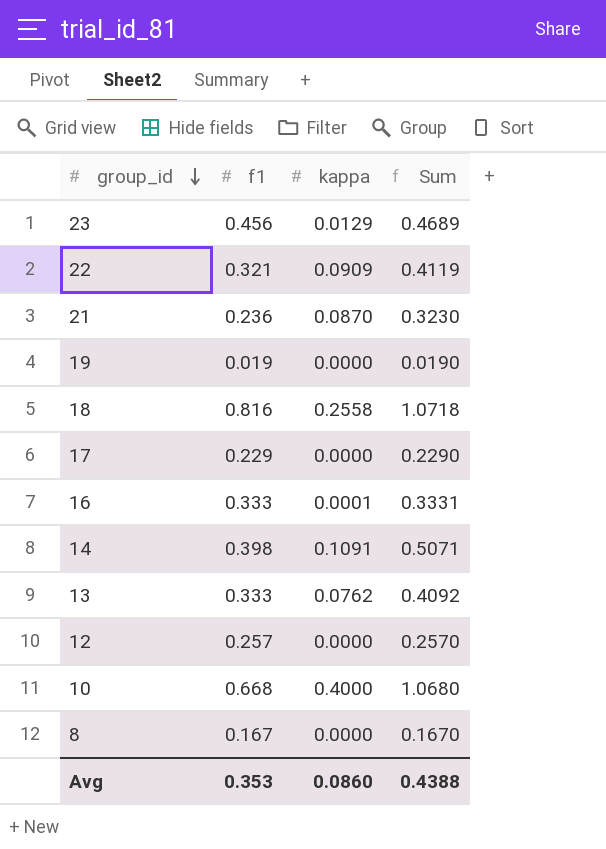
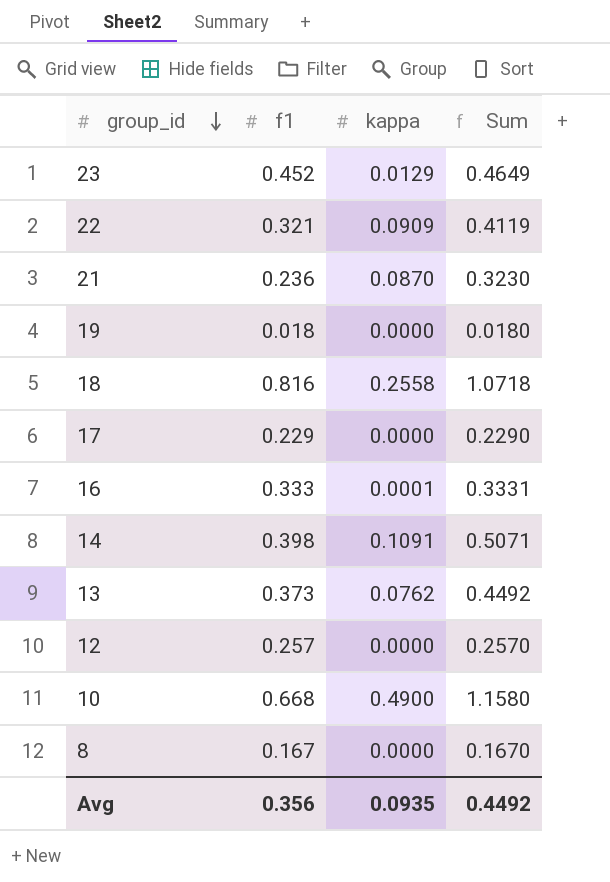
23 | f1: 0.456 -> 0.452
23 | Sum: 0.4689 -> 0.4649
19 | f1: 0.019 -> 0.018
19 | Sum: 0.0190 -> 0.0180
13 | f1: 0.333 -> 0.373
13 | Sum: 0.4092 -> 0.4492
10 | kappa: 0.4000 -> 0.4900
10 | Sum: 1.0680 -> 1.1580
Avg | f1: 0.353 -> 0.356
Avg | kappa: 0.0860 -> 0.0935
Avg | Sum: 0.4388 -> 0.4492

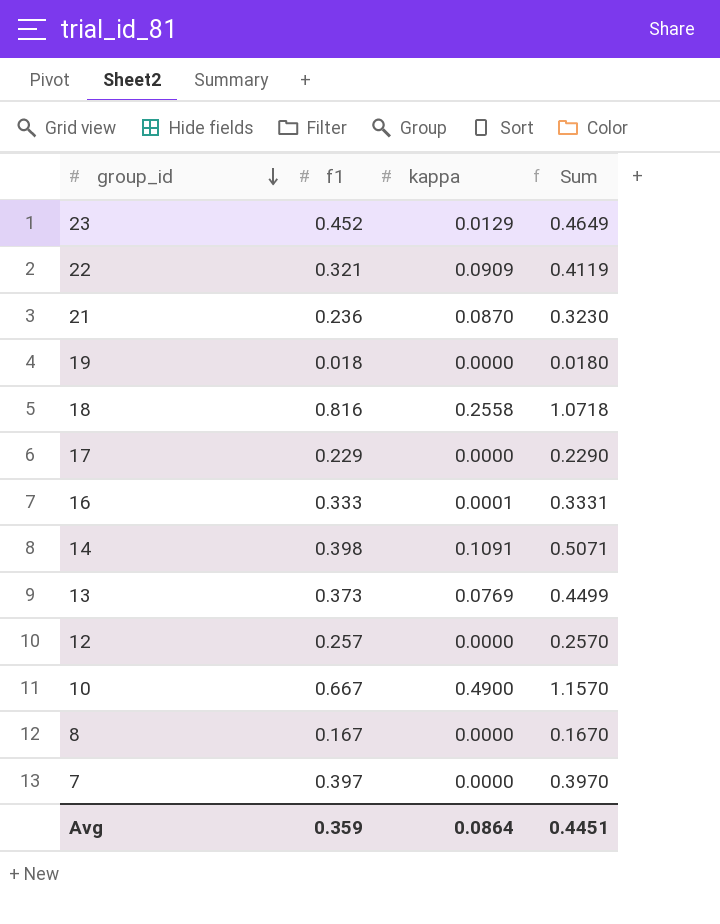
13 | kappa: 0.0762 -> 0.0769
13 | Sum: 0.4492 -> 0.4499
10 | f1: 0.668 -> 0.667
10 | Sum: 1.1580 -> 1.1570
row 7: none -> 0.397 | 0.0000 | 0.3970
Avg | f1: 0.356 -> 0.359
Avg | kappa: 0.0935 -> 0.0864
Avg | Sum: 0.4492 -> 0.4451

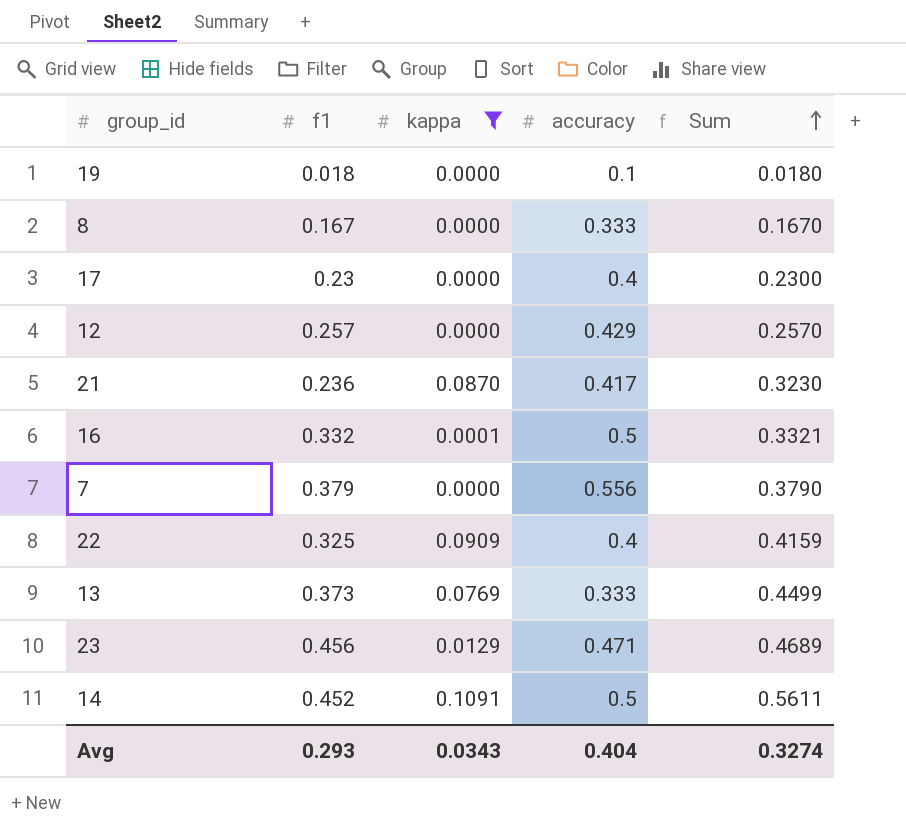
filter: none -> kappa <= 0.1091
row order: group_id descending -> Sum ascending
column accuracy | position: none -> 4
17 | f1: 0.229 -> 0.23
17 | Sum: 0.2290 -> 0.2300
16 | f1: 0.333 -> 0.332
16 | Sum: 0.3331 -> 0.3321
7 | f1: 0.397 -> 0.379
7 | Sum: 0.3970 -> 0.3790
22 | f1: 0.321 -> 0.325
22 | Sum: 0.4119 -> 0.4159
23 | f1: 0.452 -> 0.456
23 | Sum: 0.4649 -> 0.4689
14 | f1: 0.398 -> 0.452
14 | Sum: 0.5071 -> 0.5611
Avg | f1: 0.359 -> 0.293
Avg | kappa: 0.0864 -> 0.0343
Avg | Sum: 0.4451 -> 0.3274

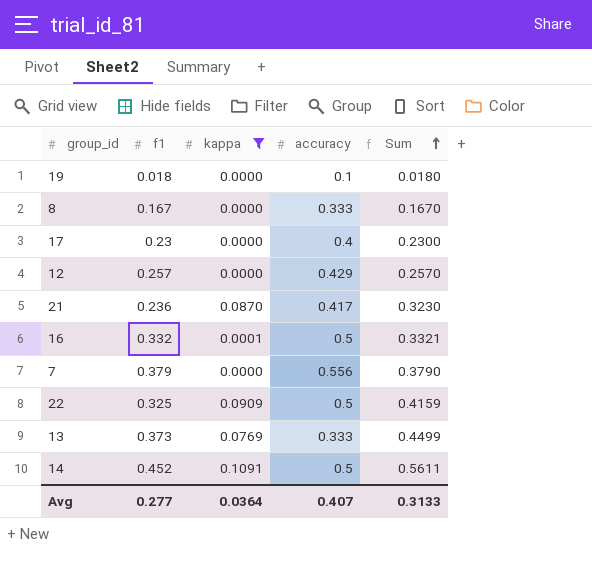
row 23: 0.456 | 0.0129 | 0.471 | 0.4689 -> none
22 | accuracy: 0.4 -> 0.5
Avg | f1: 0.293 -> 0.277
Avg | kappa: 0.0343 -> 0.0364
Avg | accuracy: 0.404 -> 0.407
Avg | Sum: 0.3274 -> 0.3133

